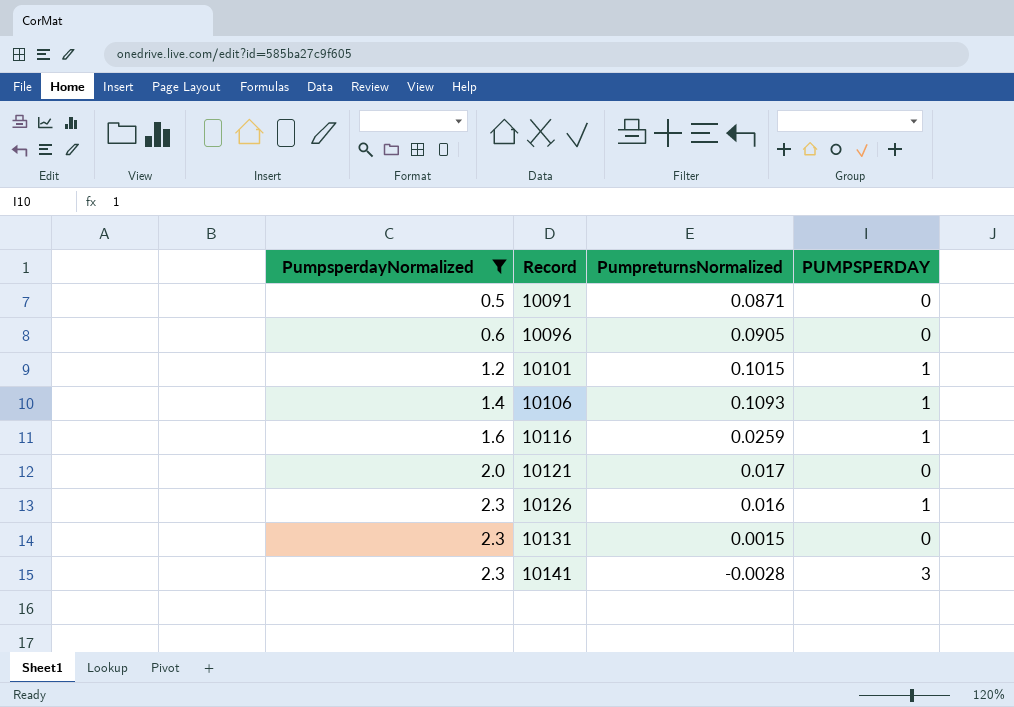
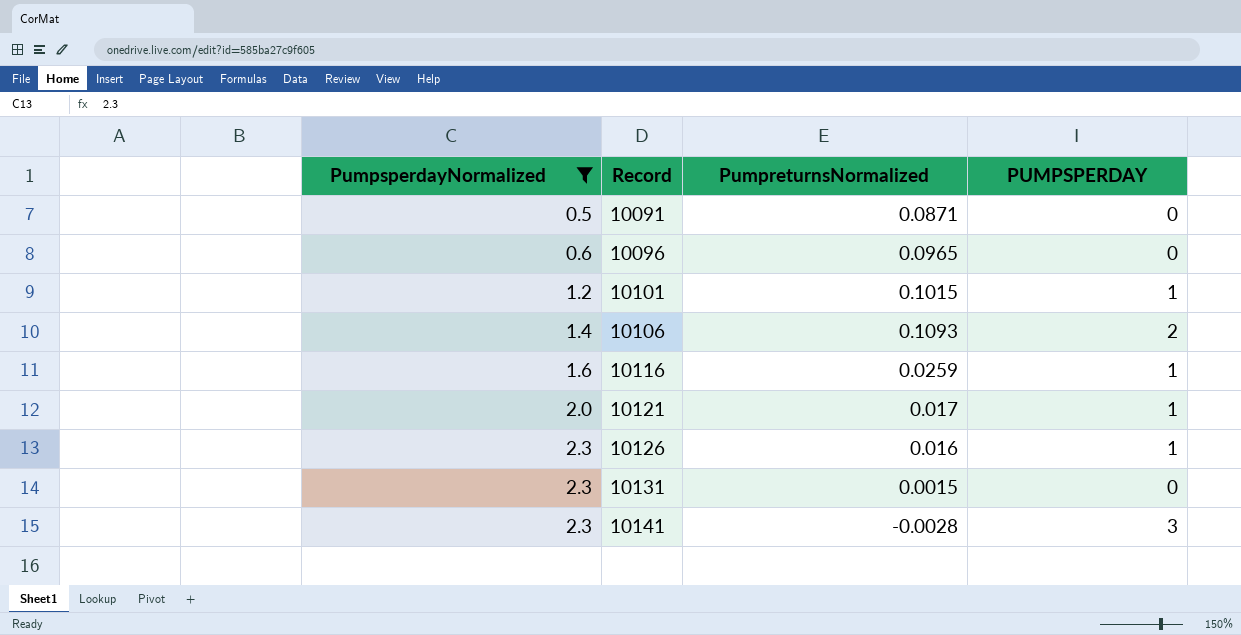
10096 | PumpreturnsNormalized: 0.0905 -> 0.0965
10106 | PUMPSPERDAY: 1 -> 2
10121 | PUMPSPERDAY: 0 -> 1

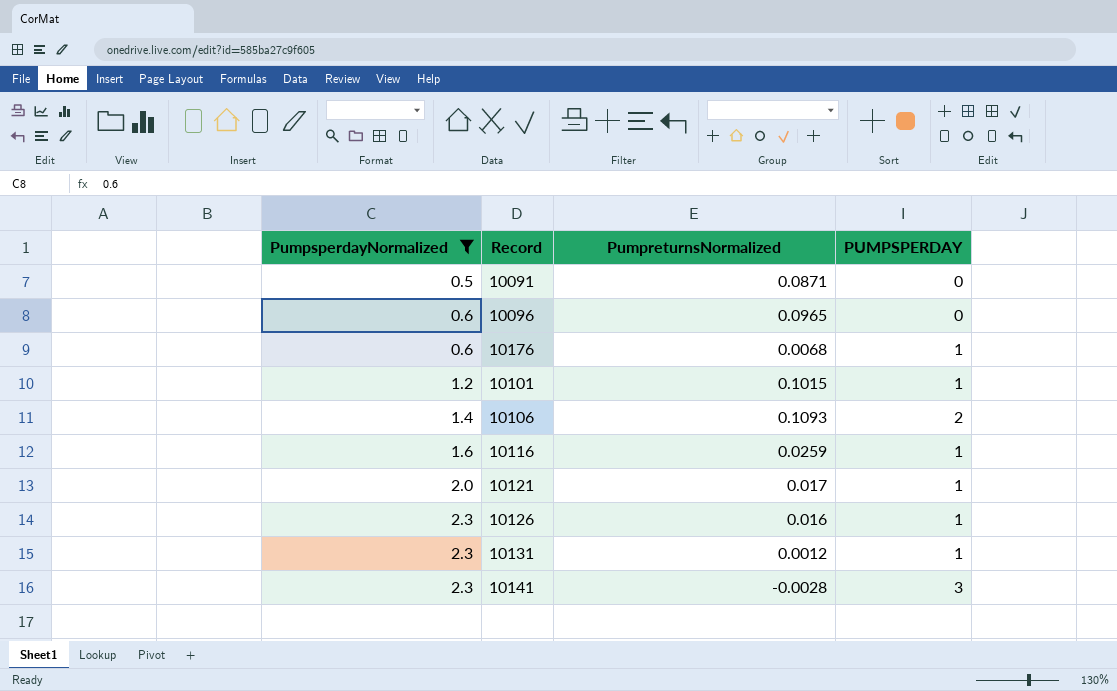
row 10176: none -> 0.6 | 0.0068 | 1
10131 | PumpreturnsNormalized: 0.0015 -> 0.0012
10131 | PUMPSPERDAY: 0 -> 1

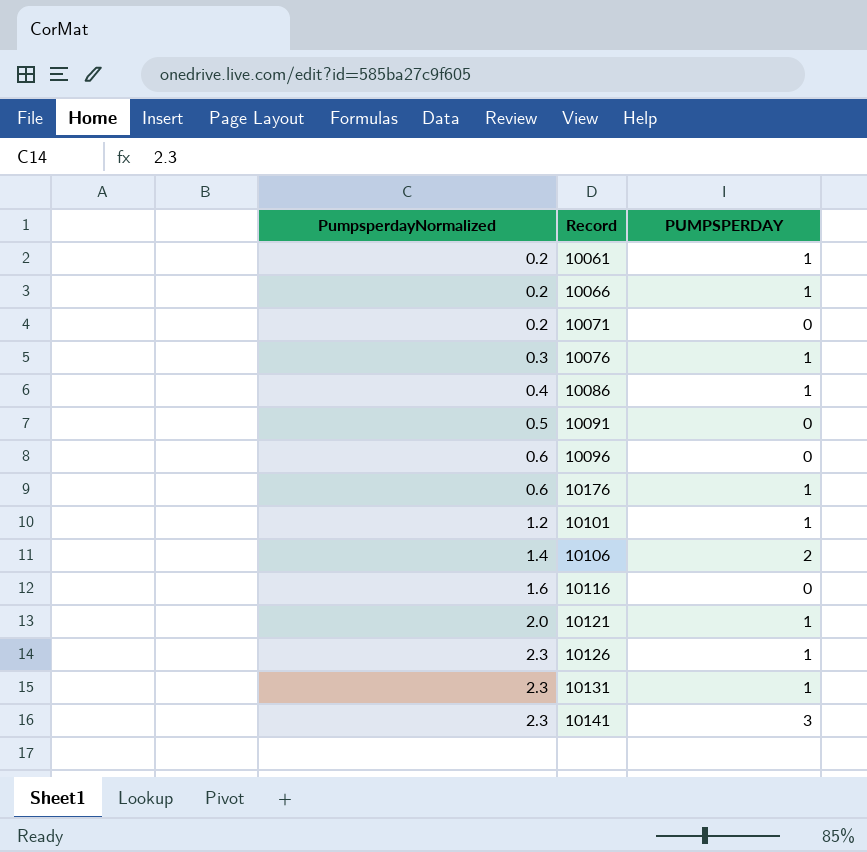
filter: PumpsperdayNormalized >= 0.5 -> none
column PumpreturnsNormalized | position: 3 -> none
10116 | PUMPSPERDAY: 1 -> 0

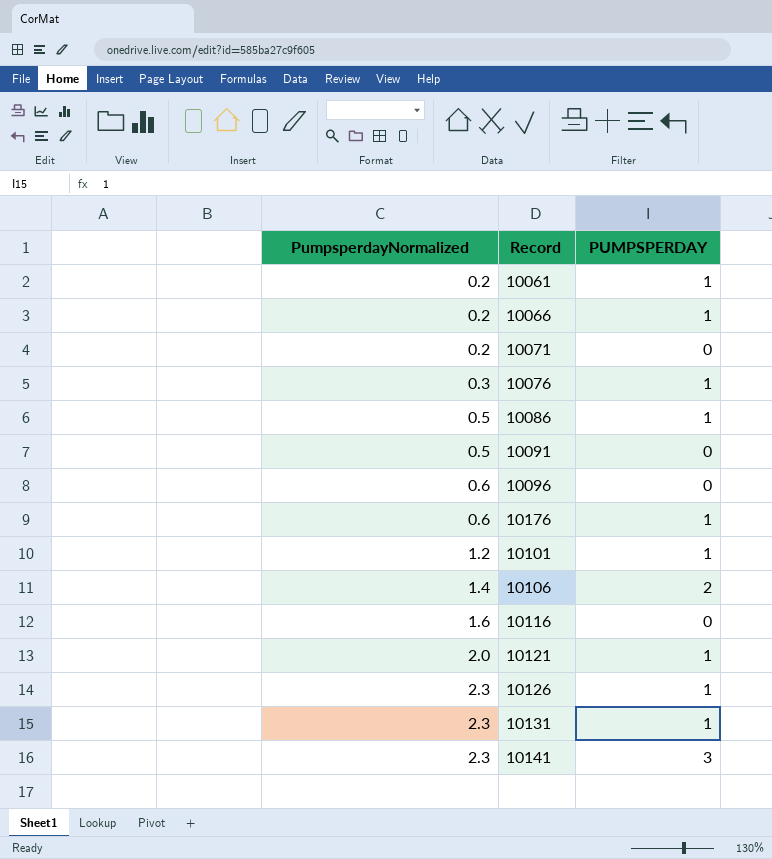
10086 | PumpsperdayNormalized: 0.4 -> 0.5

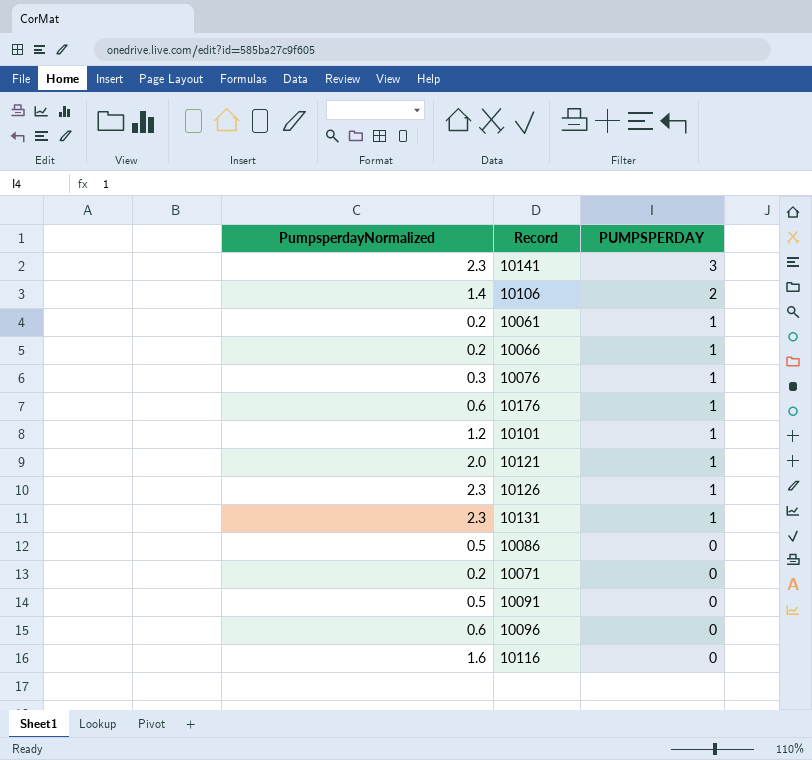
row order: PumpsperdayNormalized ascending -> PUMPSPERDAY descending
10086 | PUMPSPERDAY: 1 -> 0

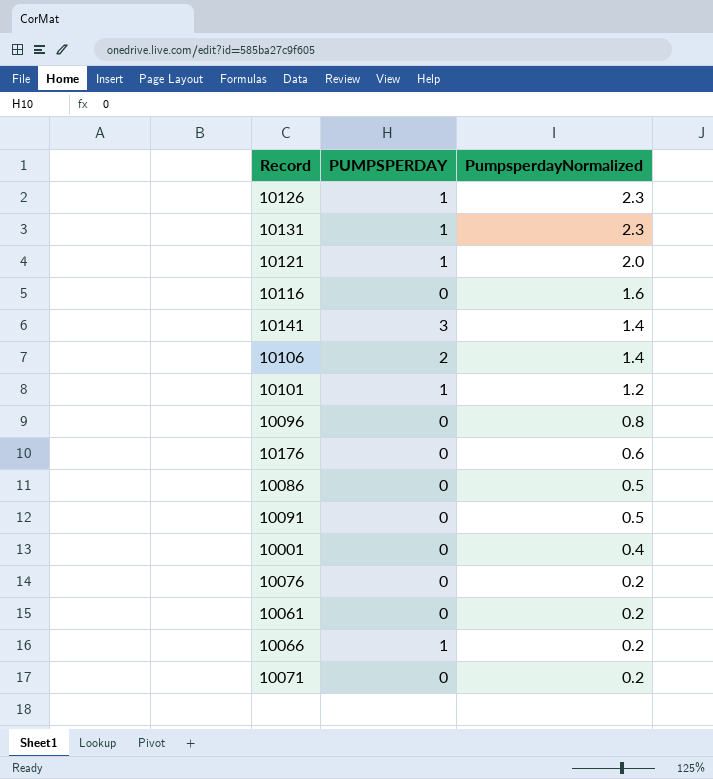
row order: PUMPSPERDAY descending -> PumpsperdayNormalized descending
column PumpsperdayNormalized | position: 1 -> 3
10141 | PumpsperdayNormalized: 2.3 -> 1.4
10096 | PumpsperdayNormalized: 0.6 -> 0.8
10176 | PUMPSPERDAY: 1 -> 0
row 10001: none -> 0 | 0.4
10076 | PUMPSPERDAY: 1 -> 0
10076 | PumpsperdayNormalized: 0.3 -> 0.2
10061 | PUMPSPERDAY: 1 -> 0

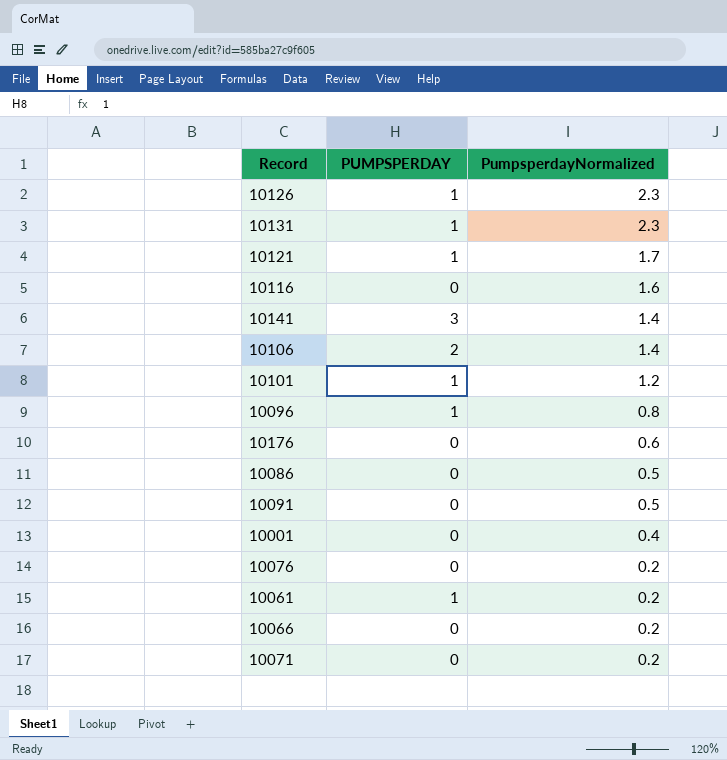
10121 | PumpsperdayNormalized: 2.0 -> 1.7
10096 | PUMPSPERDAY: 0 -> 1
10061 | PUMPSPERDAY: 0 -> 1
10066 | PUMPSPERDAY: 1 -> 0

